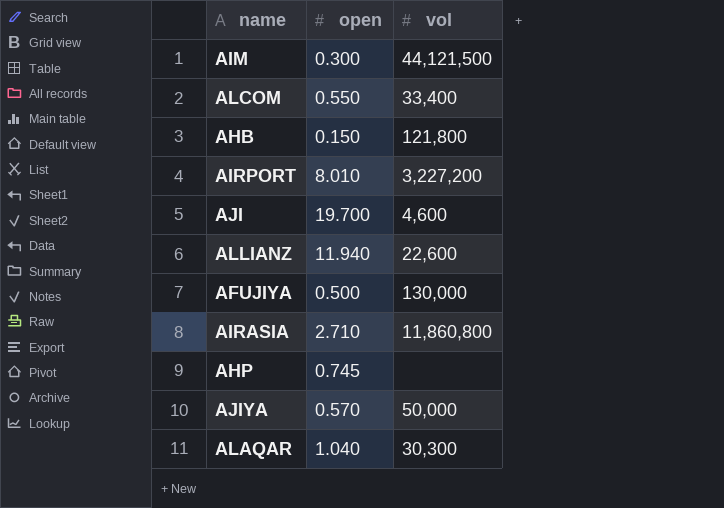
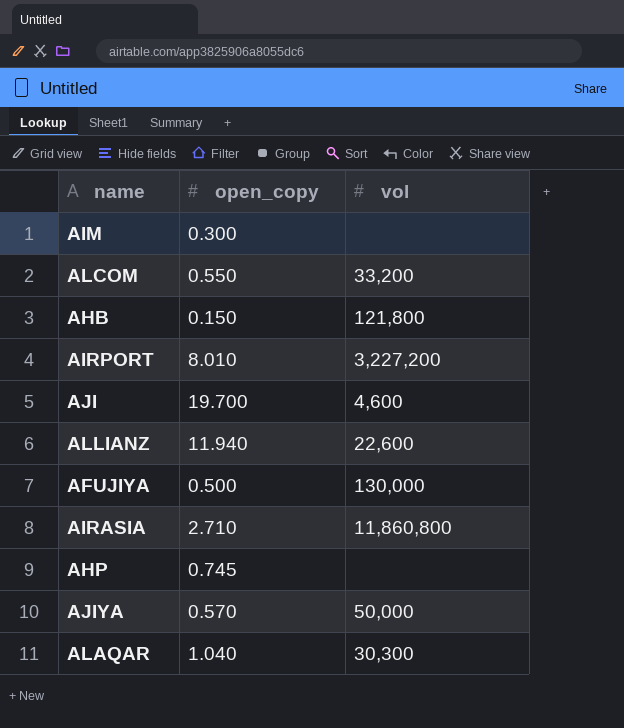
column name: open -> open_copy
AIM | vol: 44,121,500 -> none
ALCOM | vol: 33,400 -> 33,200

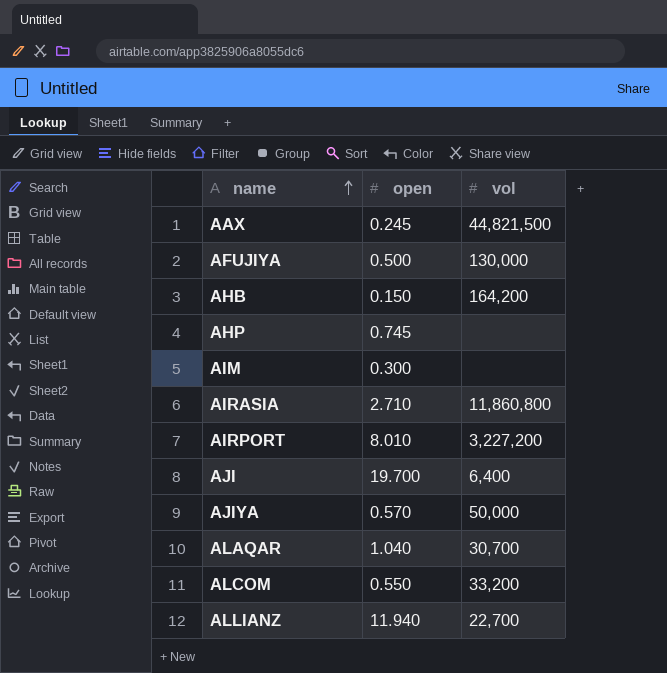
row order: none -> name ascending
column name: open_copy -> open
row AAX: none -> 0.245 | 44,821,500
AHB | vol: 121,800 -> 164,200
AJI | vol: 4,600 -> 6,400
ALAQAR | vol: 30,300 -> 30,700
ALLIANZ | vol: 22,600 -> 22,700

